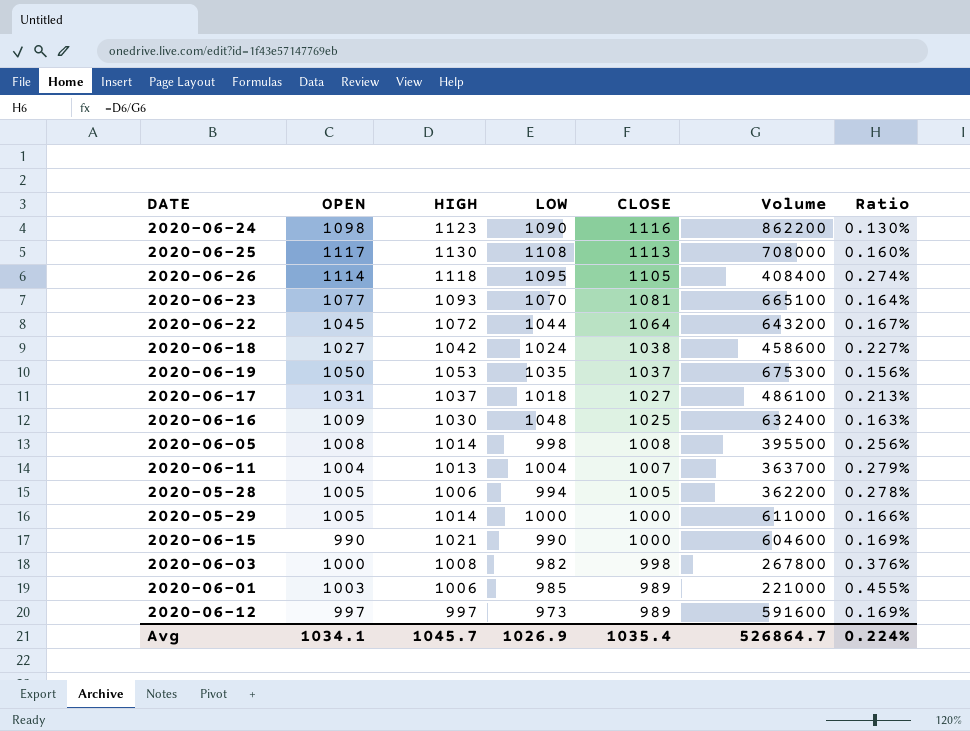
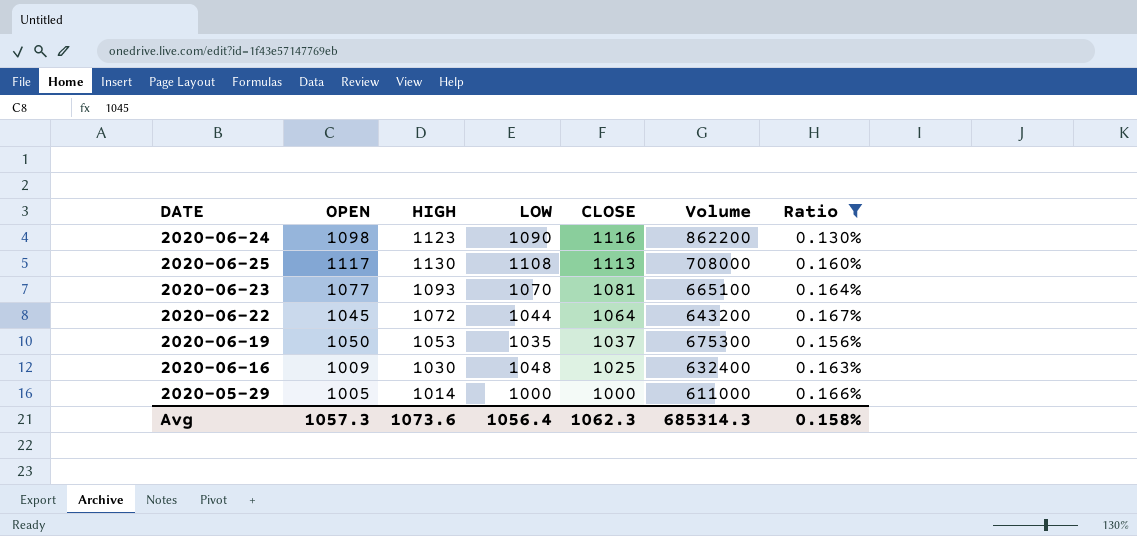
filter: none -> Ratio <= 0.167%
Avg | OPEN: 1034.1 -> 1057.3
Avg | HIGH: 1045.7 -> 1073.6
Avg | LOW: 1026.9 -> 1056.4
Avg | CLOSE: 1035.4 -> 1062.3
Avg | Volume: 526864.7 -> 685314.3
Avg | Ratio: 0.224% -> 0.158%

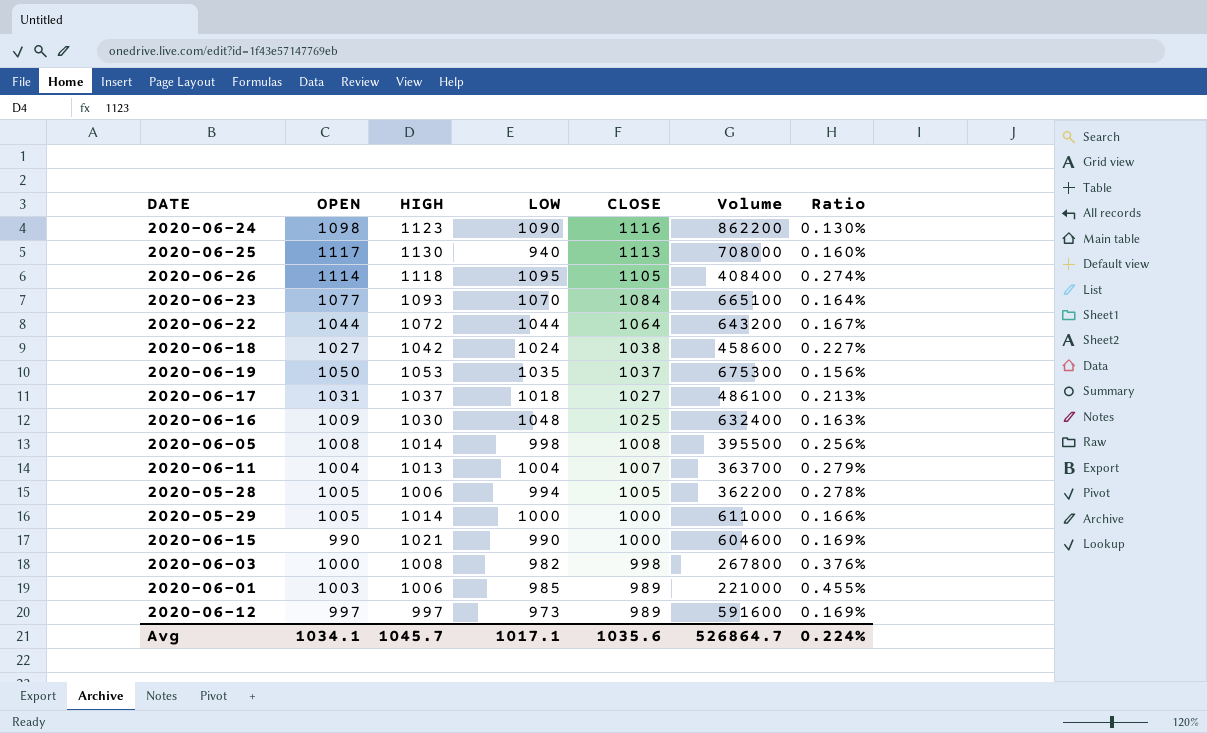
filter: Ratio <= 0.167% -> none
2020-06-25 | LOW: 1108 -> 940
2020-06-23 | CLOSE: 1081 -> 1084
2020-06-22 | OPEN: 1045 -> 1044
Avg | OPEN: 1057.3 -> 1034.1
Avg | HIGH: 1073.6 -> 1045.7
Avg | LOW: 1056.4 -> 1017.1
Avg | CLOSE: 1062.3 -> 1035.6
Avg | Volume: 685314.3 -> 526864.7
Avg | Ratio: 0.158% -> 0.224%

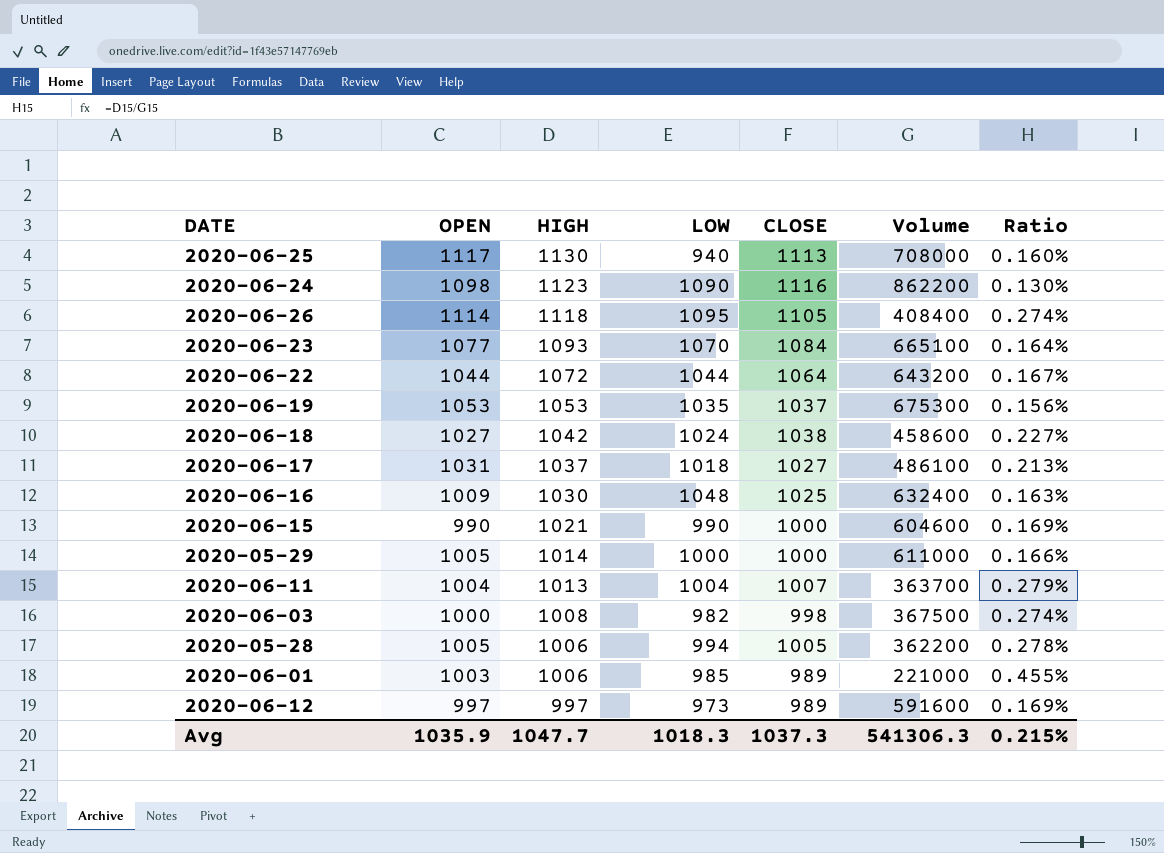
row order: CLOSE descending -> HIGH descending
row 2020-06-05: 1008 | 1014 | 998 | 1008 | 395500 | 0.256% -> none
2020-06-19 | OPEN: 1050 -> 1053
2020-06-03 | Volume: 267800 -> 367500
2020-06-03 | Ratio: 0.376% -> 0.274%
Avg | OPEN: 1034.1 -> 1035.9
Avg | HIGH: 1045.7 -> 1047.7
Avg | LOW: 1017.1 -> 1018.3
Avg | CLOSE: 1035.6 -> 1037.3
Avg | Volume: 526864.7 -> 541306.3
Avg | Ratio: 0.224% -> 0.215%

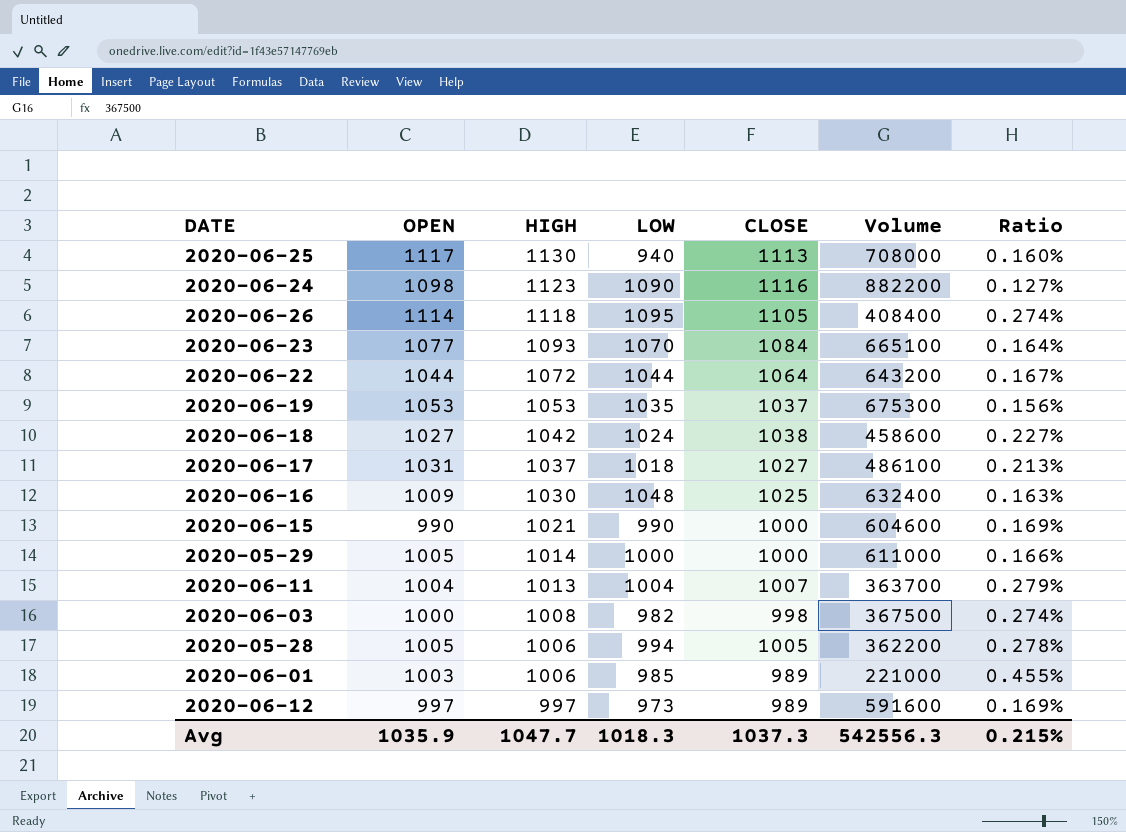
2020-06-24 | Volume: 862200 -> 882200
2020-06-24 | Ratio: 0.130% -> 0.127%
Avg | Volume: 541306.3 -> 542556.3

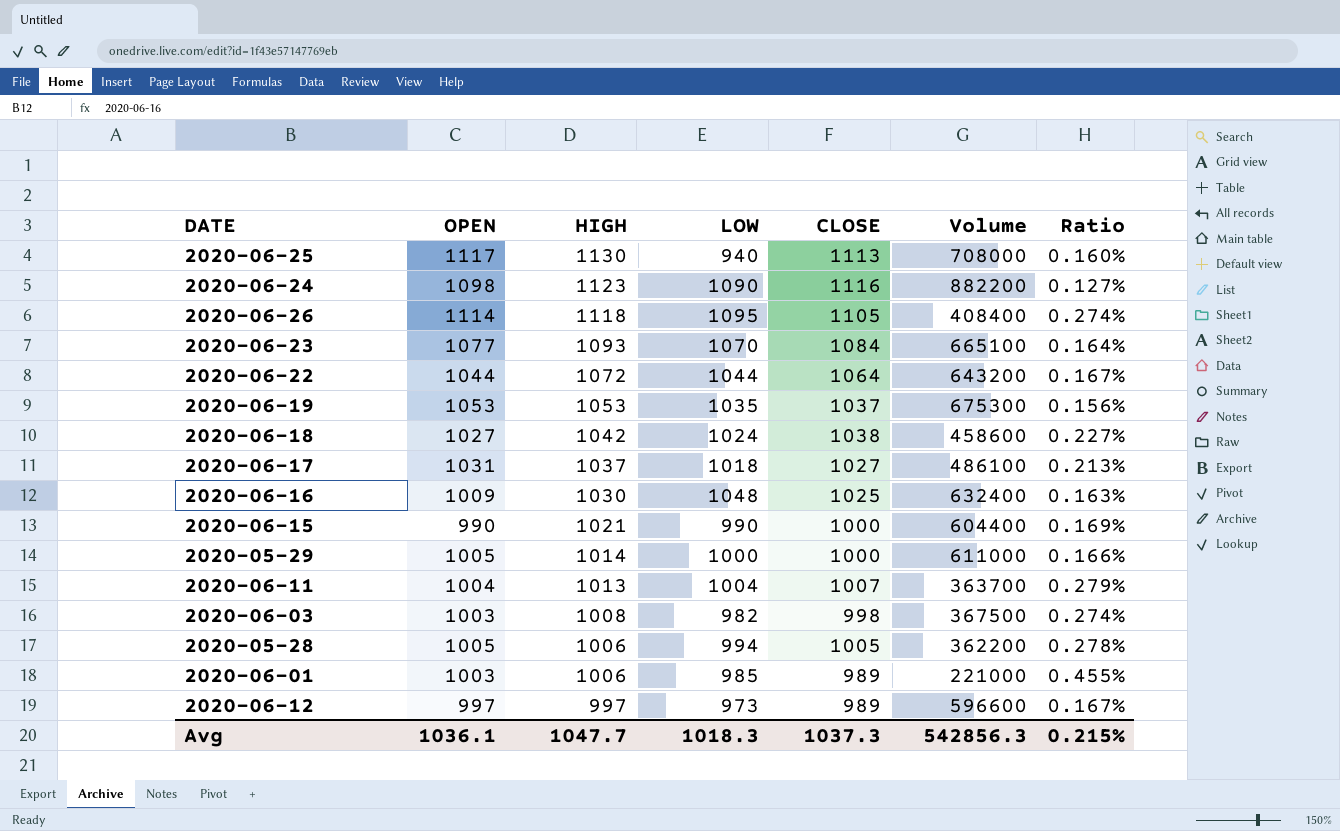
2020-06-15 | Volume: 604600 -> 604400
2020-06-03 | OPEN: 1000 -> 1003
2020-06-12 | Volume: 591600 -> 596600
2020-06-12 | Ratio: 0.169% -> 0.167%
Avg | OPEN: 1035.9 -> 1036.1
Avg | Volume: 542556.3 -> 542856.3

